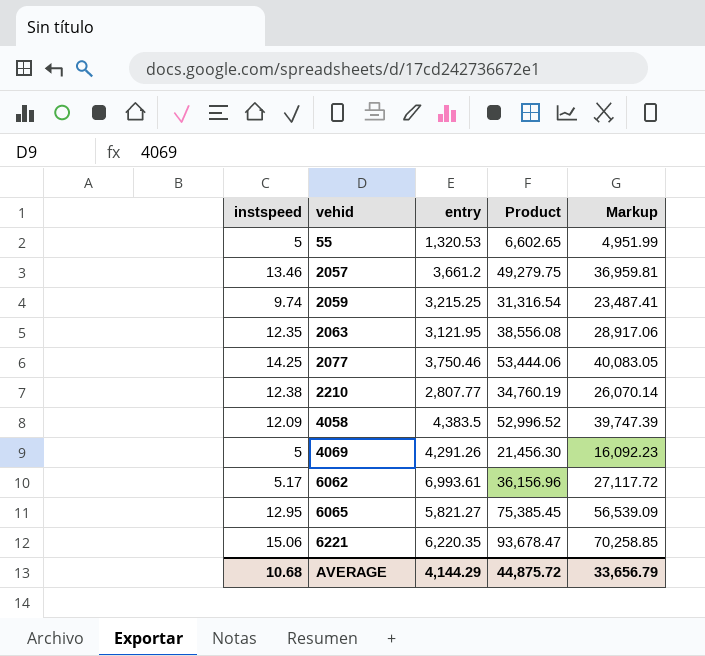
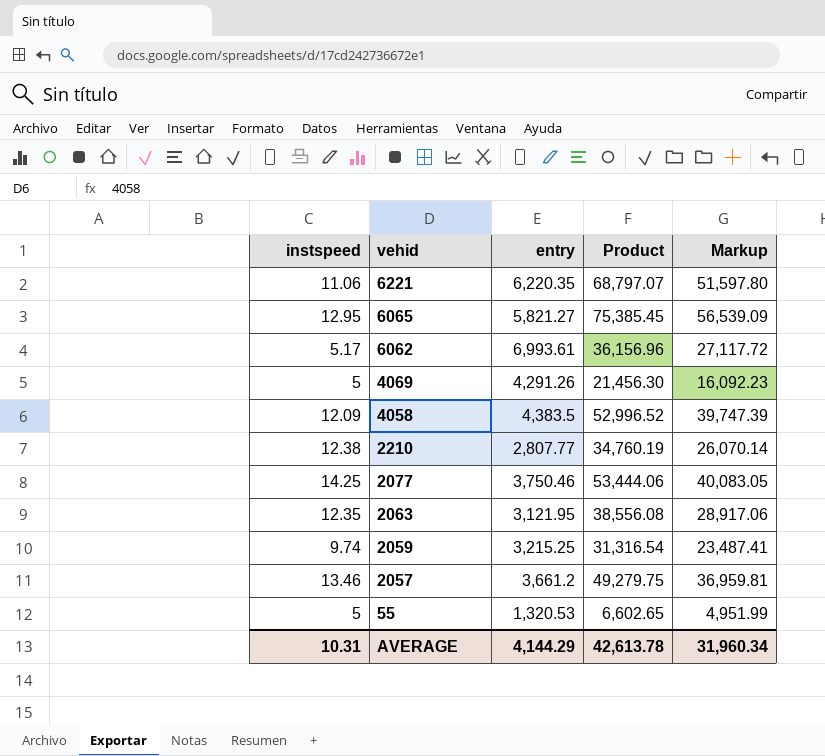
row order: vehid ascending -> vehid descending
6221 | instspeed: 15.06 -> 11.06
6221 | Product: 93,678.47 -> 68,797.07
6221 | Markup: 70,258.85 -> 51,597.80
AVERAGE | instspeed: 10.68 -> 10.31
AVERAGE | Product: 44,875.72 -> 42,613.78
AVERAGE | Markup: 33,656.79 -> 31,960.34

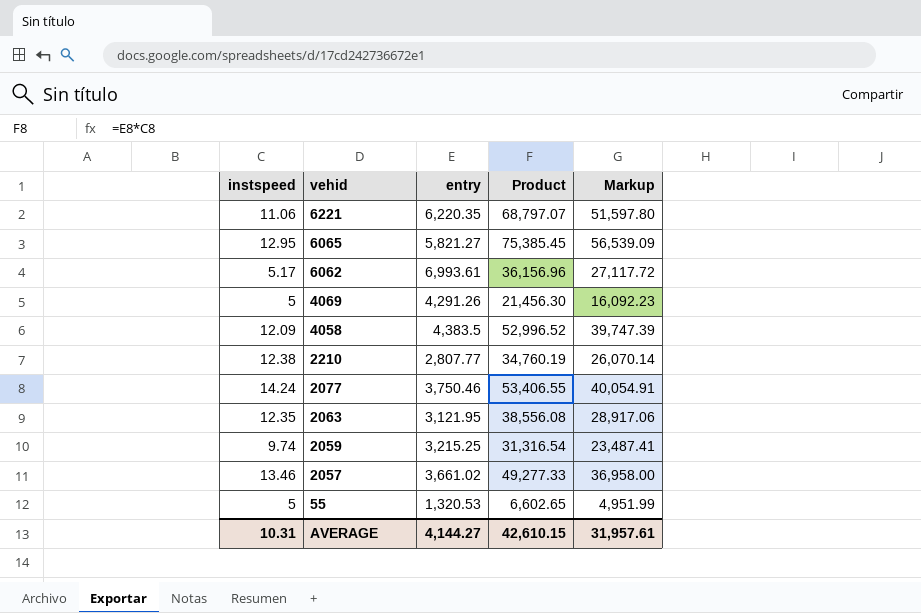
2077 | instspeed: 14.25 -> 14.24
2077 | Product: 53,444.06 -> 53,406.55
2077 | Markup: 40,083.05 -> 40,054.91
2057 | entry: 3,661.2 -> 3,661.02
2057 | Product: 49,279.75 -> 49,277.33
2057 | Markup: 36,959.81 -> 36,958.00
AVERAGE | entry: 4,144.29 -> 4,144.27
AVERAGE | Product: 42,613.78 -> 42,610.15
AVERAGE | Markup: 31,960.34 -> 31,957.61

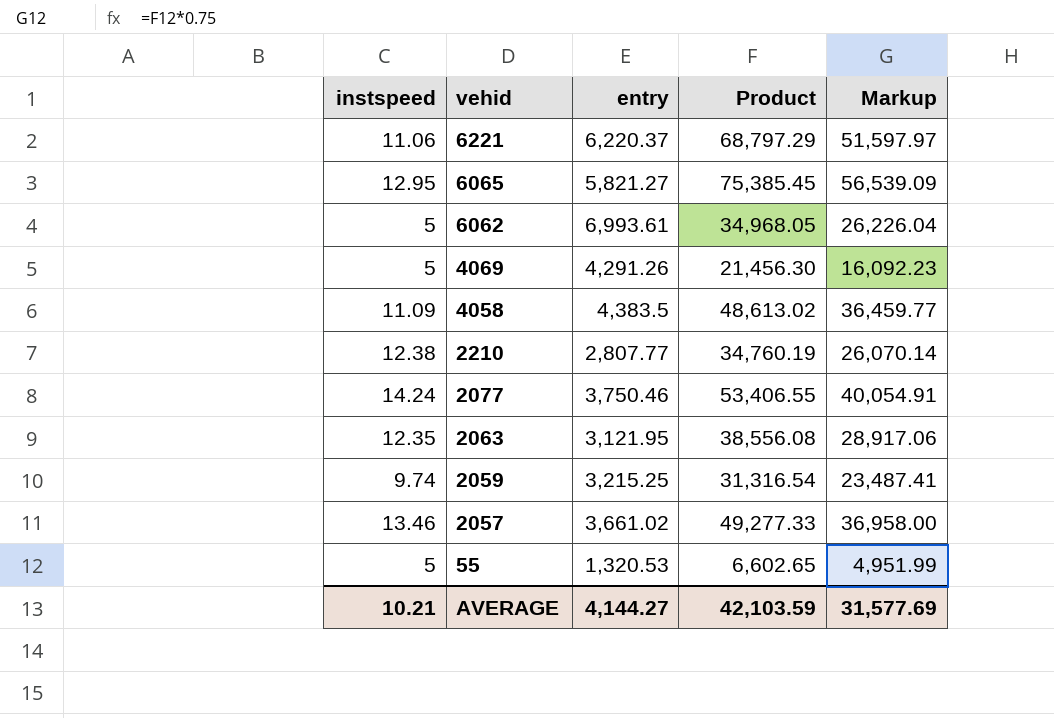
6221 | entry: 6,220.35 -> 6,220.37
6221 | Product: 68,797.07 -> 68,797.29
6221 | Markup: 51,597.80 -> 51,597.97
6062 | instspeed: 5.17 -> 5
6062 | Product: 36,156.96 -> 34,968.05
6062 | Markup: 27,117.72 -> 26,226.04
4058 | instspeed: 12.09 -> 11.09
4058 | Product: 52,996.52 -> 48,613.02
4058 | Markup: 39,747.39 -> 36,459.77
AVERAGE | instspeed: 10.31 -> 10.21
AVERAGE | Product: 42,610.15 -> 42,103.59
AVERAGE | Markup: 31,957.61 -> 31,577.69

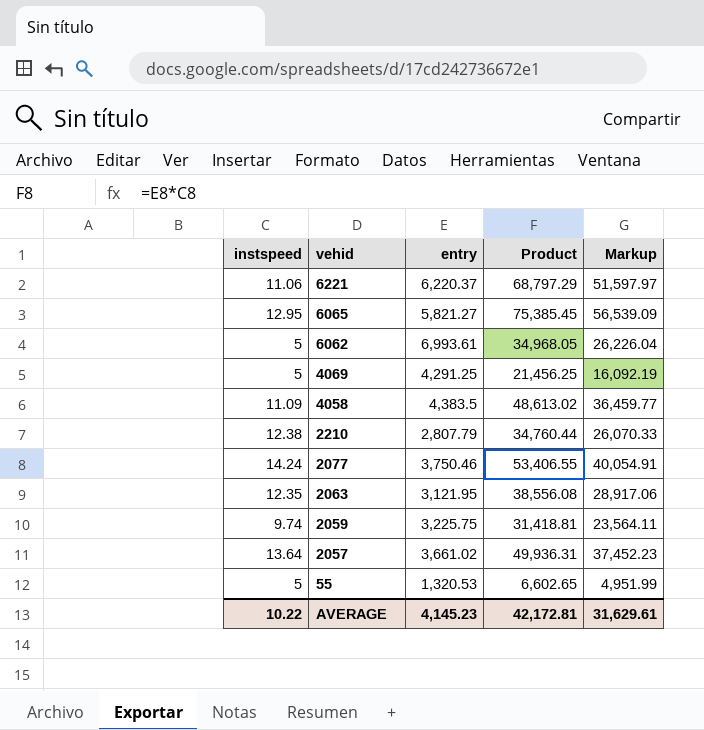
4069 | entry: 4,291.26 -> 4,291.25
4069 | Product: 21,456.30 -> 21,456.25
4069 | Markup: 16,092.23 -> 16,092.19
2210 | entry: 2,807.77 -> 2,807.79
2210 | Product: 34,760.19 -> 34,760.44
2210 | Markup: 26,070.14 -> 26,070.33
2059 | entry: 3,215.25 -> 3,225.75
2059 | Product: 31,316.54 -> 31,418.81
2059 | Markup: 23,487.41 -> 23,564.11
2057 | instspeed: 13.46 -> 13.64
2057 | Product: 49,277.33 -> 49,936.31
2057 | Markup: 36,958.00 -> 37,452.23
AVERAGE | instspeed: 10.21 -> 10.22
AVERAGE | entry: 4,144.27 -> 4,145.23
AVERAGE | Product: 42,103.59 -> 42,172.81
AVERAGE | Markup: 31,577.69 -> 31,629.61

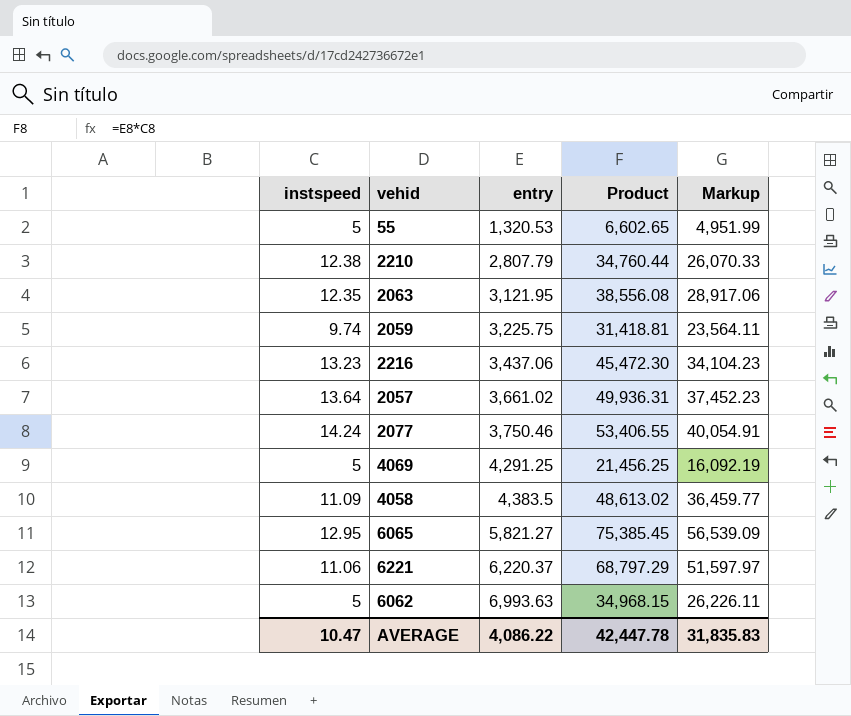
row order: vehid descending -> entry ascending
row 2216: none -> 13.23 | 3,437.06 | 45,472.30 | 34,104.23
6062 | entry: 6,993.61 -> 6,993.63
6062 | Product: 34,968.05 -> 34,968.15
6062 | Markup: 26,226.04 -> 26,226.11
AVERAGE | instspeed: 10.22 -> 10.47
AVERAGE | entry: 4,145.23 -> 4,086.22
AVERAGE | Product: 42,172.81 -> 42,447.78
AVERAGE | Markup: 31,629.61 -> 31,835.83

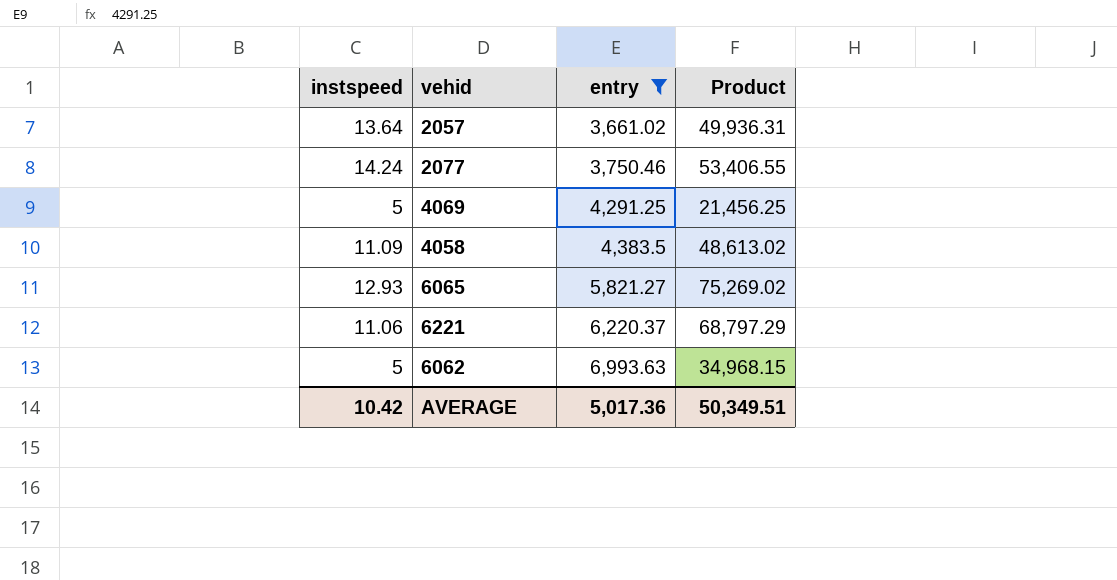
filter: none -> entry >= 3,661.02
column Markup | formula: [Product] * 0.75 -> none
6065 | instspeed: 12.95 -> 12.93
6065 | Product: 75,385.45 -> 75,269.02
AVERAGE | instspeed: 10.47 -> 10.42
AVERAGE | entry: 4,086.22 -> 5,017.36
AVERAGE | Product: 42,447.78 -> 50,349.51

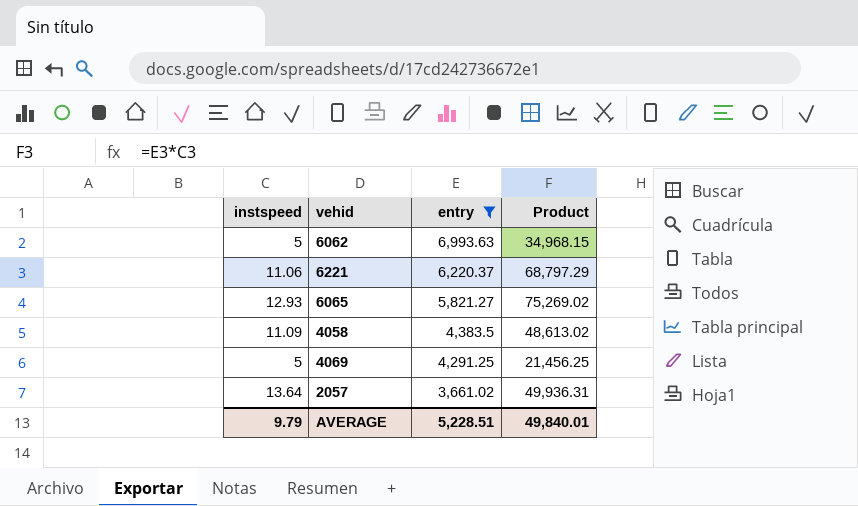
row order: entry ascending -> entry descending
row 2077: 14.24 | 3,750.46 | 53,406.55 -> none
AVERAGE | instspeed: 10.42 -> 9.79
AVERAGE | entry: 5,017.36 -> 5,228.51
AVERAGE | Product: 50,349.51 -> 49,840.01

